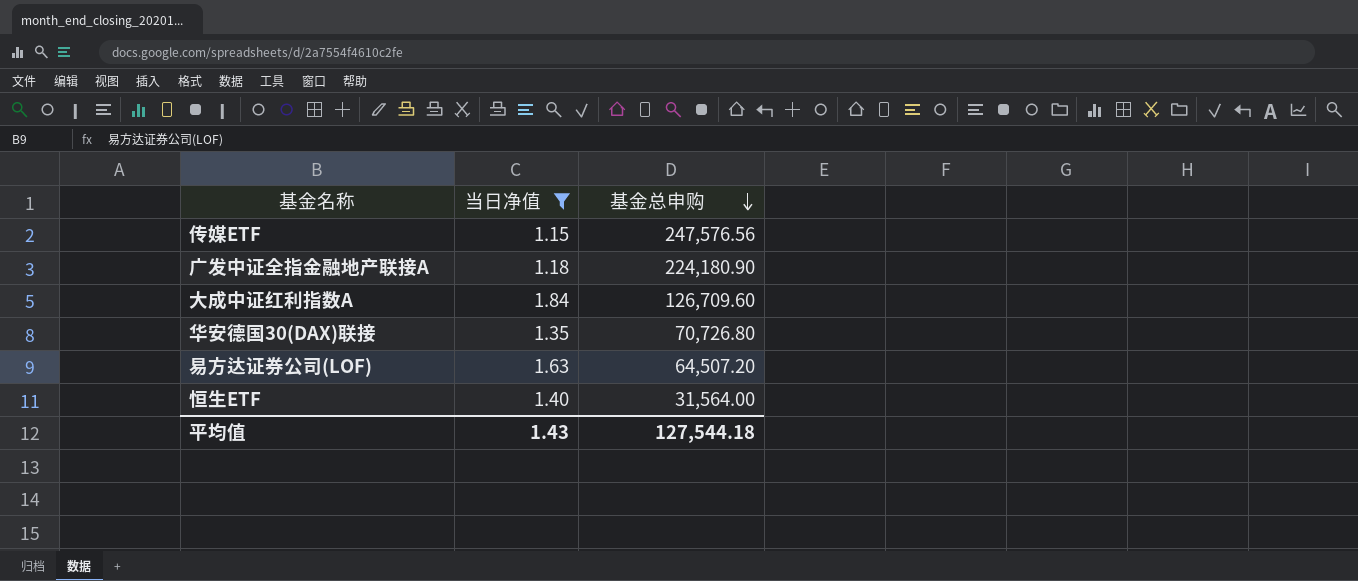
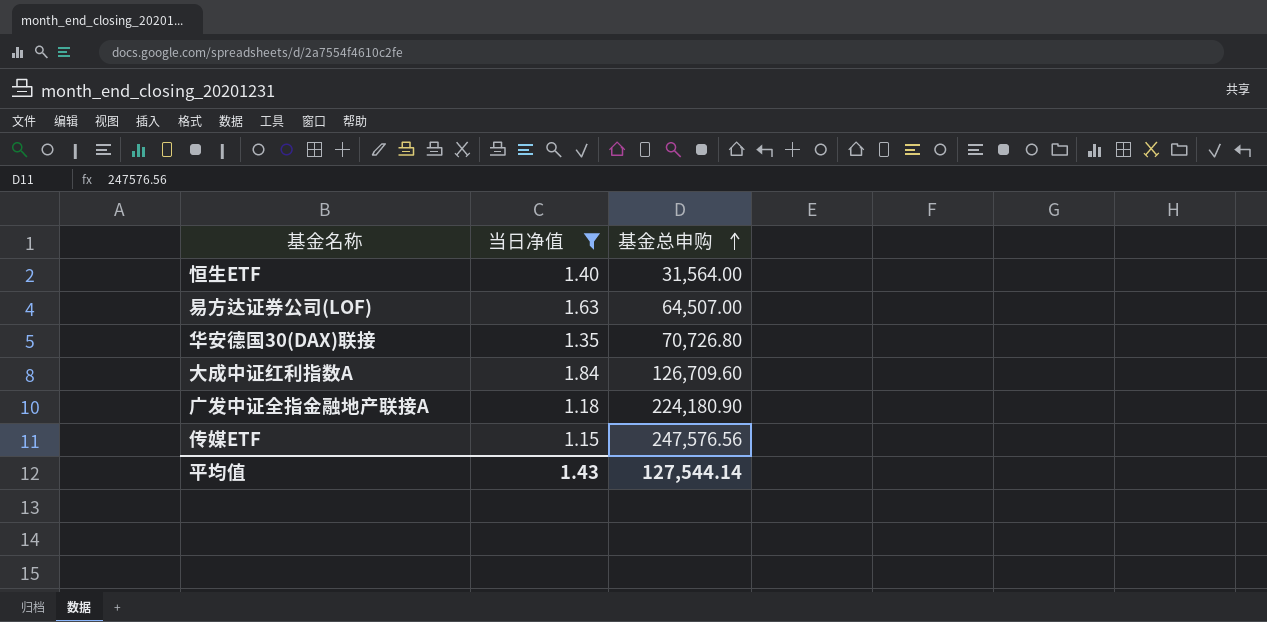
row order: 基金总申购 descending -> 基金总申购 ascending
易方达证券公司(LOF) | 基金总申购: 64,507.20 -> 64,507.00
平均值 | 基金总申购: 127,544.18 -> 127,544.14

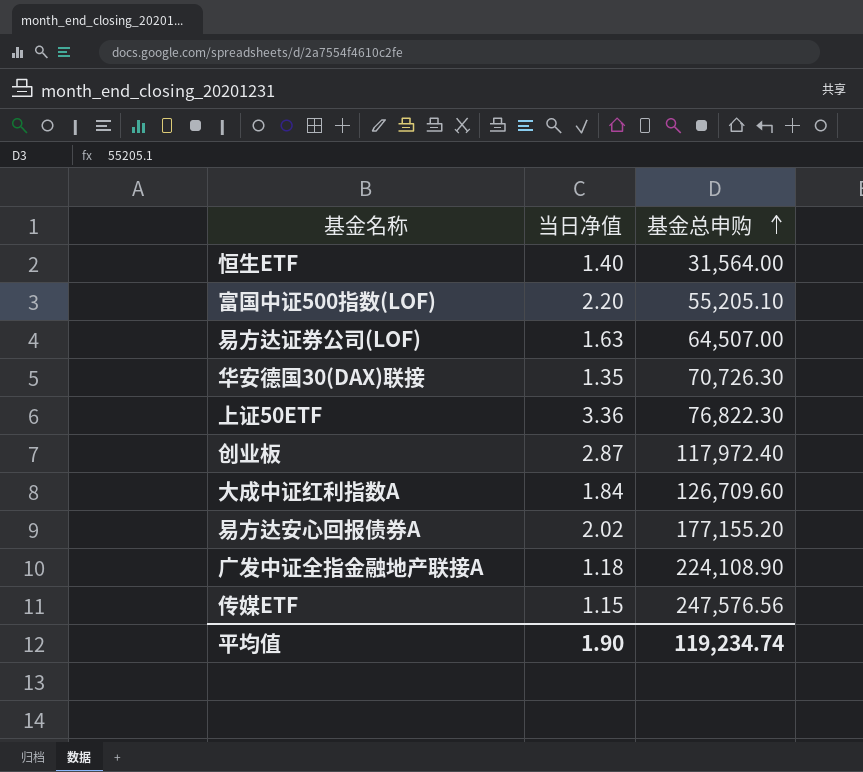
filter: 当日净值 <= 1.84 -> none
华安德国30(DAX)联接 | 基金总申购: 70,726.80 -> 70,726.30
广发中证全指金融地产联接A | 基金总申购: 224,180.90 -> 224,108.90
平均值 | 当日净值: 1.43 -> 1.90
平均值 | 基金总申购: 127,544.14 -> 119,234.74

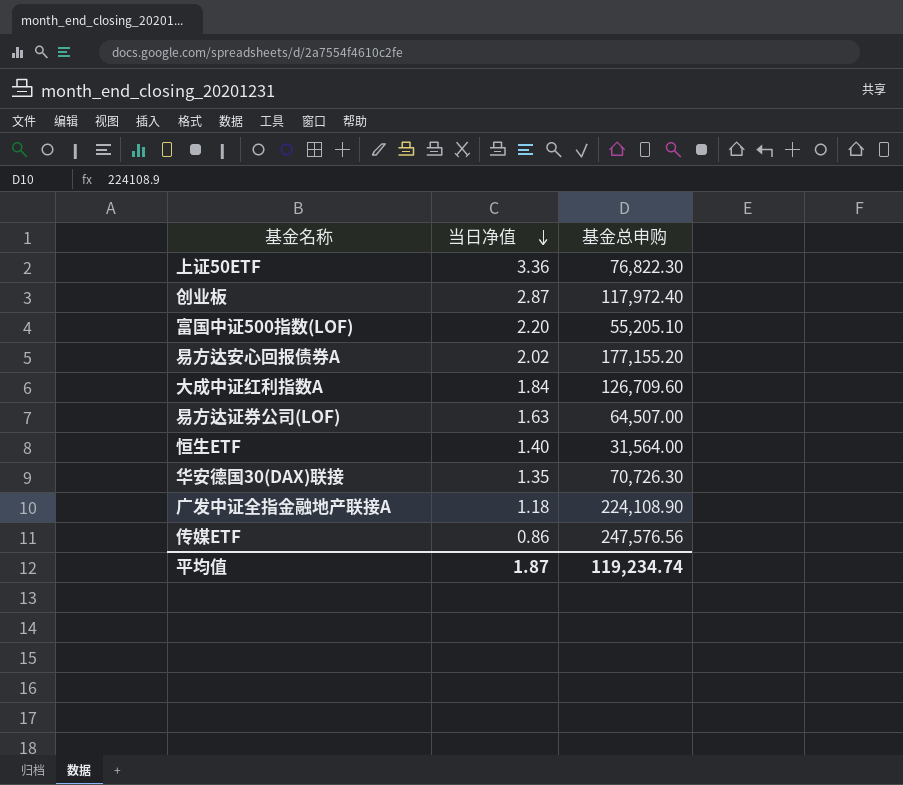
row order: 基金总申购 ascending -> 当日净值 descending
传媒ETF | 当日净值: 1.15 -> 0.86
平均值 | 当日净值: 1.90 -> 1.87

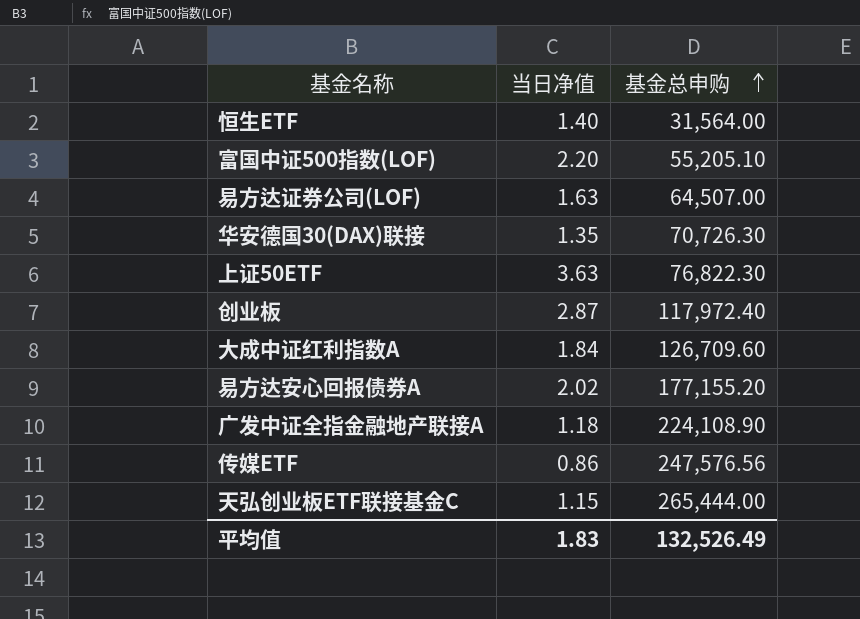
row order: 当日净值 descending -> 基金总申购 ascending
上证50ETF | 当日净值: 3.36 -> 3.63
row 天弘创业板ETF联接基金C: none -> 1.15 | 265,444.00
平均值 | 当日净值: 1.87 -> 1.83
平均值 | 基金总申购: 119,234.74 -> 132,526.49

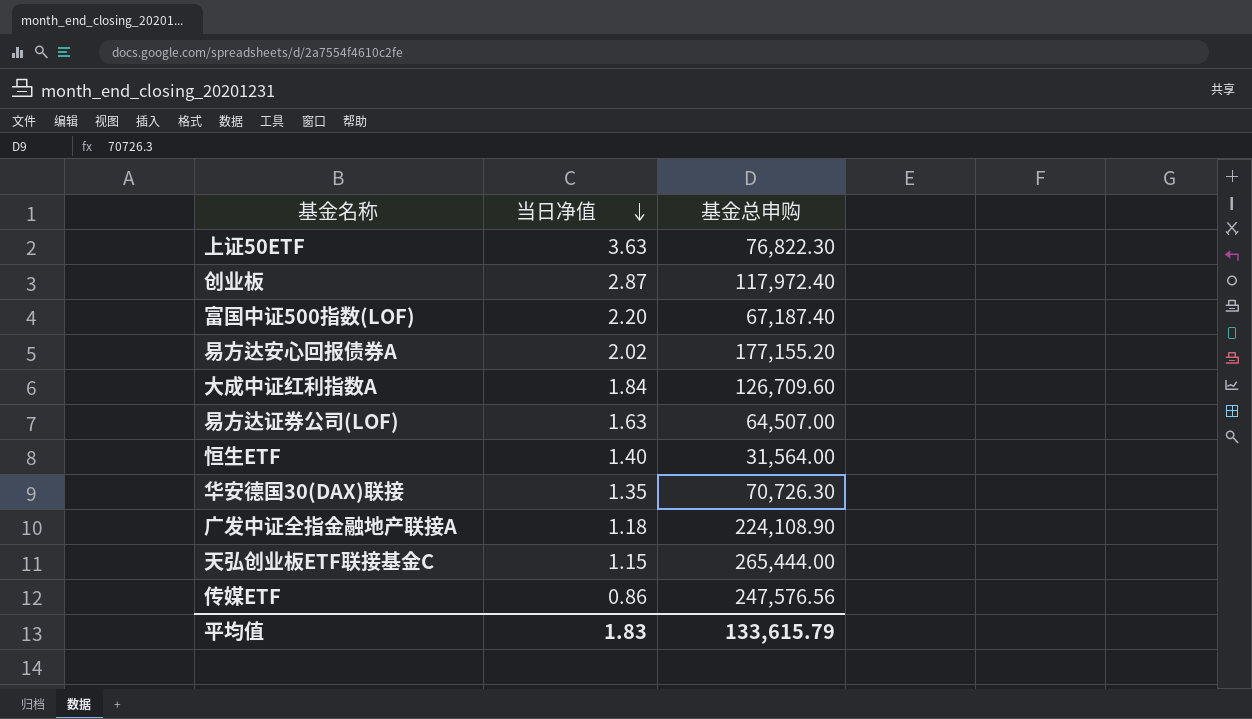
row order: 基金总申购 ascending -> 当日净值 descending
富国中证500指数(LOF) | 基金总申购: 55,205.10 -> 67,187.40
平均值 | 基金总申购: 132,526.49 -> 133,615.79

